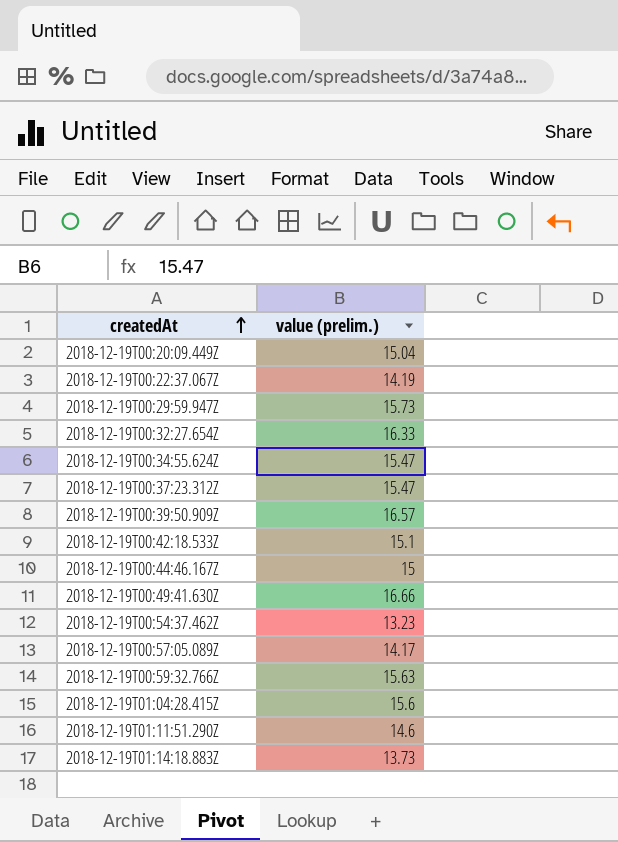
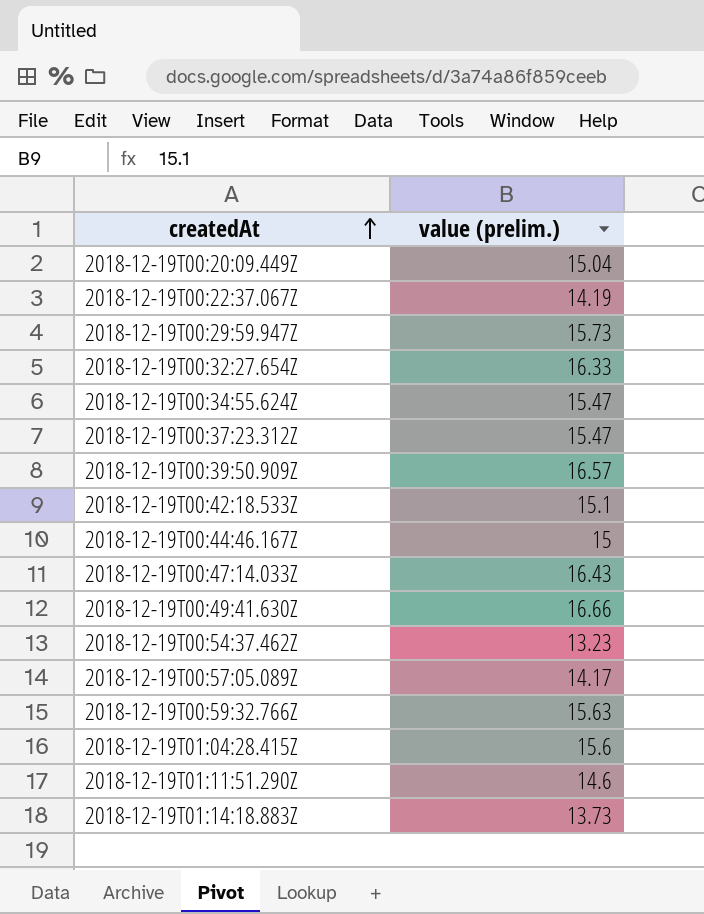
row 2018-12-19T00:47:14.033Z: none -> 16.43

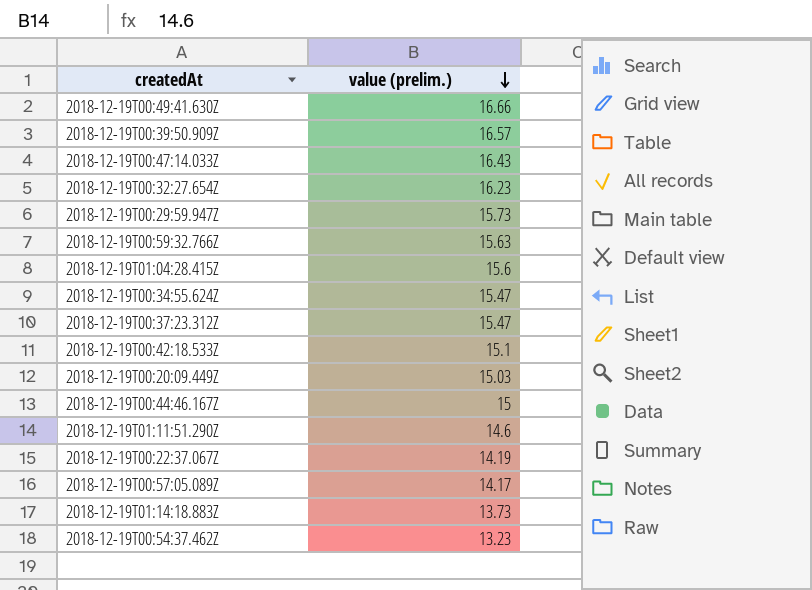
row order: createdAt ascending -> value (prelim.) descending
2018-12-19T00:32:27.654Z | value (prelim.): 16.33 -> 16.23
2018-12-19T00:20:09.449Z | value (prelim.): 15.04 -> 15.03

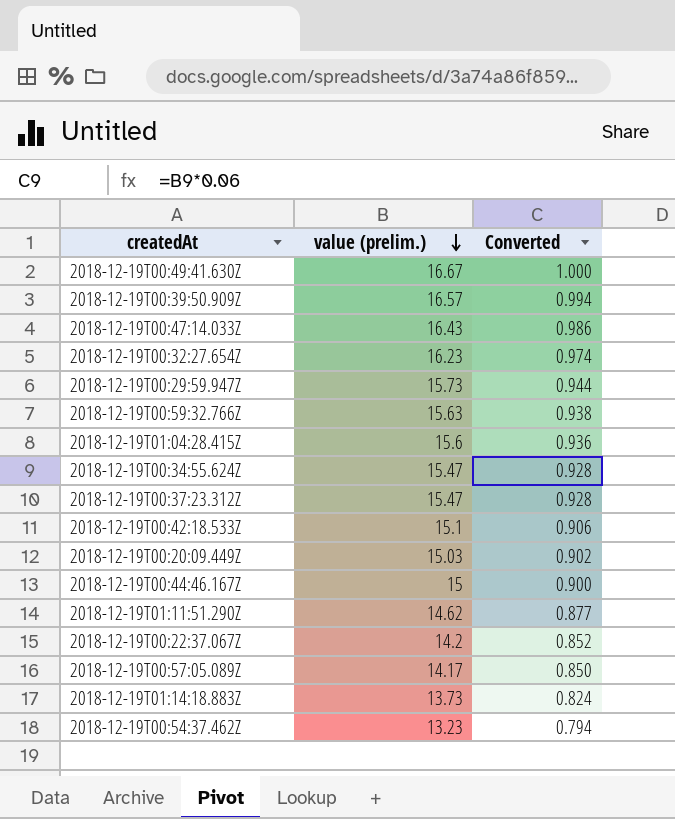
column Converted | formula: none -> [value (prelim.)] * 0.06
2018-12-19T00:49:41.630Z | value (prelim.): 16.66 -> 16.67
2018-12-19T01:11:51.290Z | value (prelim.): 14.6 -> 14.62
2018-12-19T00:22:37.067Z | value (prelim.): 14.19 -> 14.2

